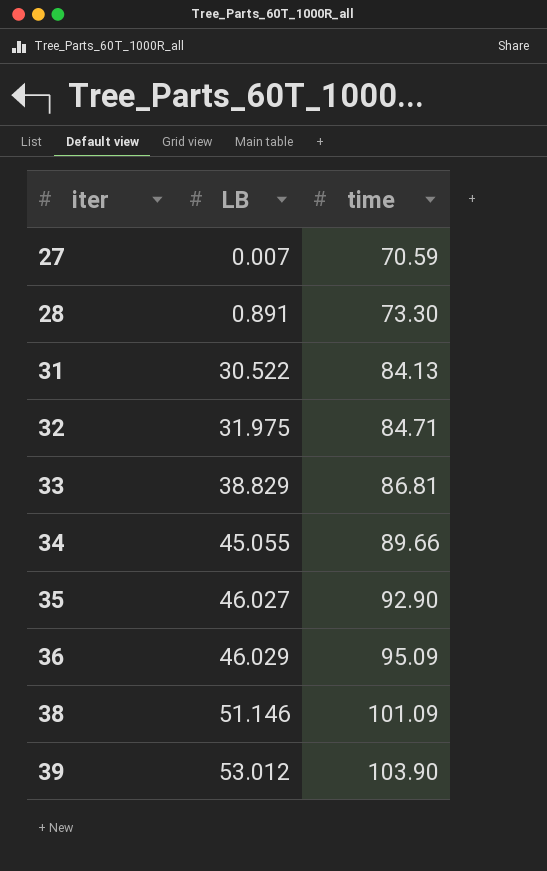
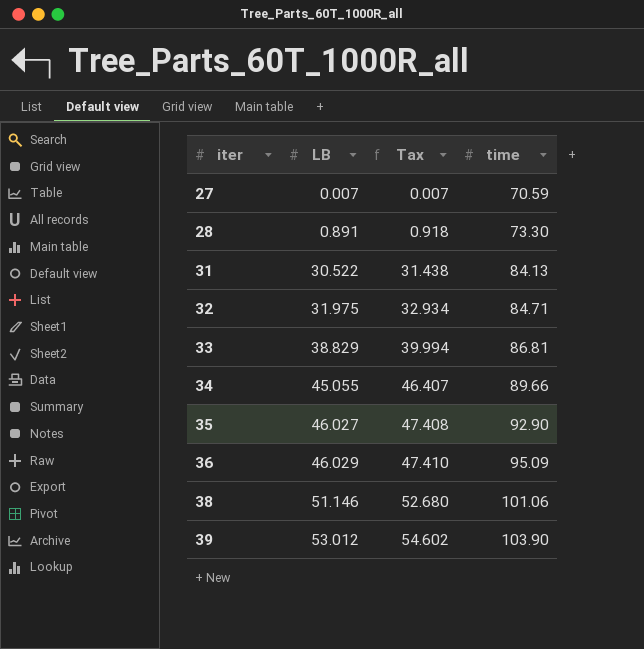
column Tax | formula: none -> [LB] * 1.03
38 | time: 101.09 -> 101.06

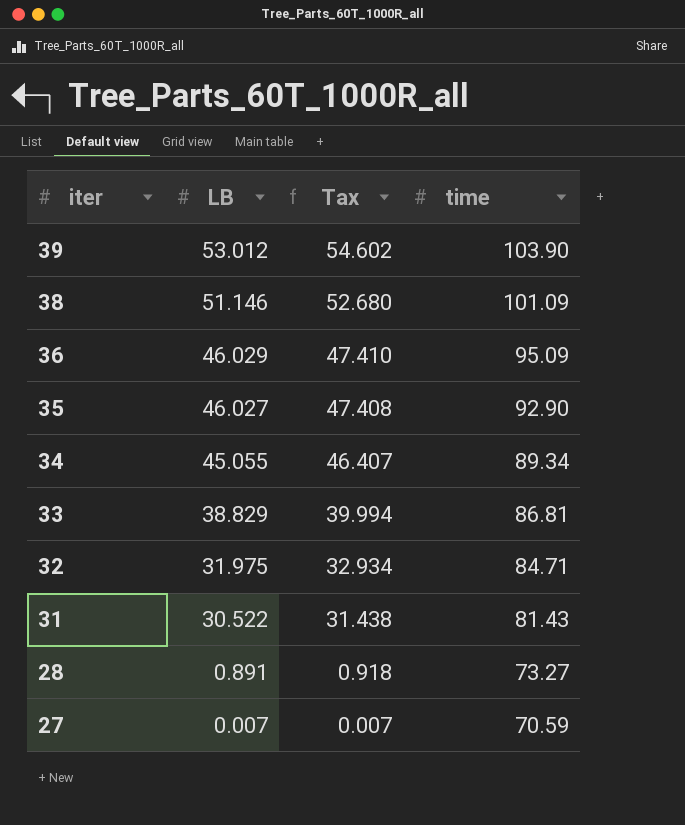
row order: iter ascending -> iter descending
38 | time: 101.06 -> 101.09
34 | time: 89.66 -> 89.34
31 | time: 84.13 -> 81.43
28 | time: 73.30 -> 73.27

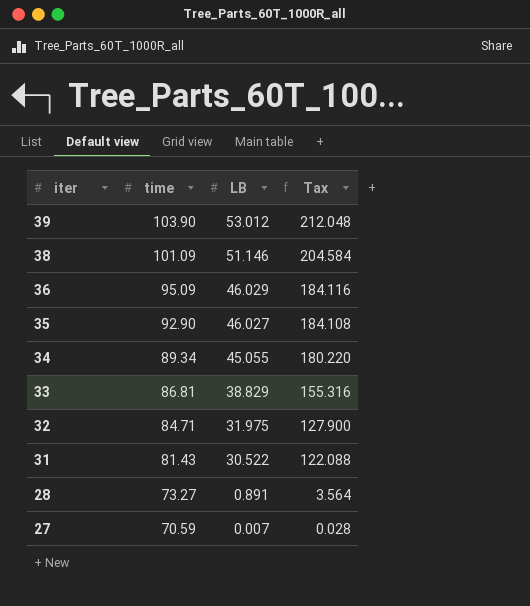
column time | position: 4 -> 2
column Tax | formula: [LB] * 1.03 -> [LB] * 4

